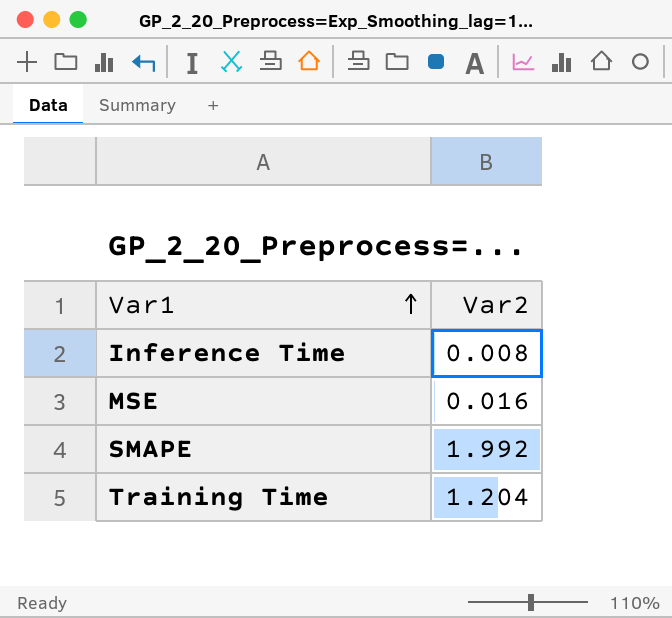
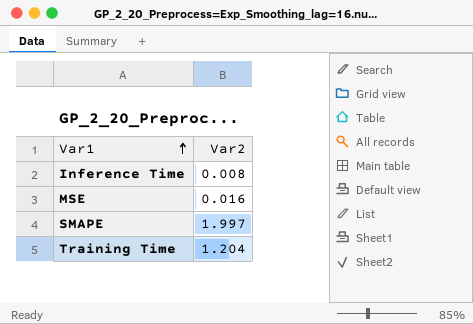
SMAPE | Var2: 1.992 -> 1.997

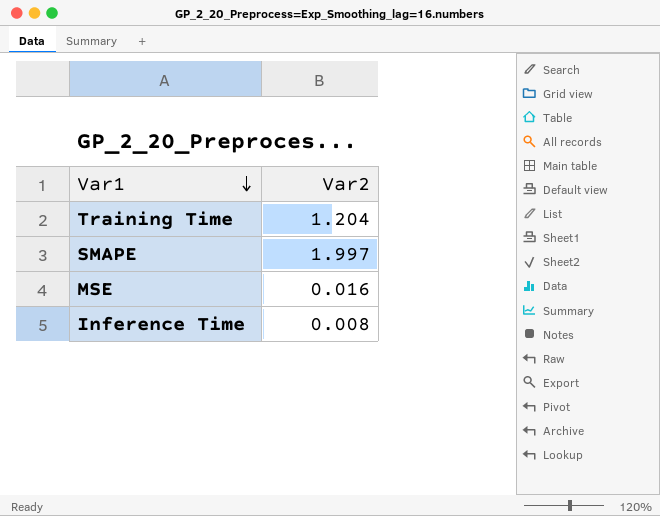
row order: Var1 ascending -> Var1 descending

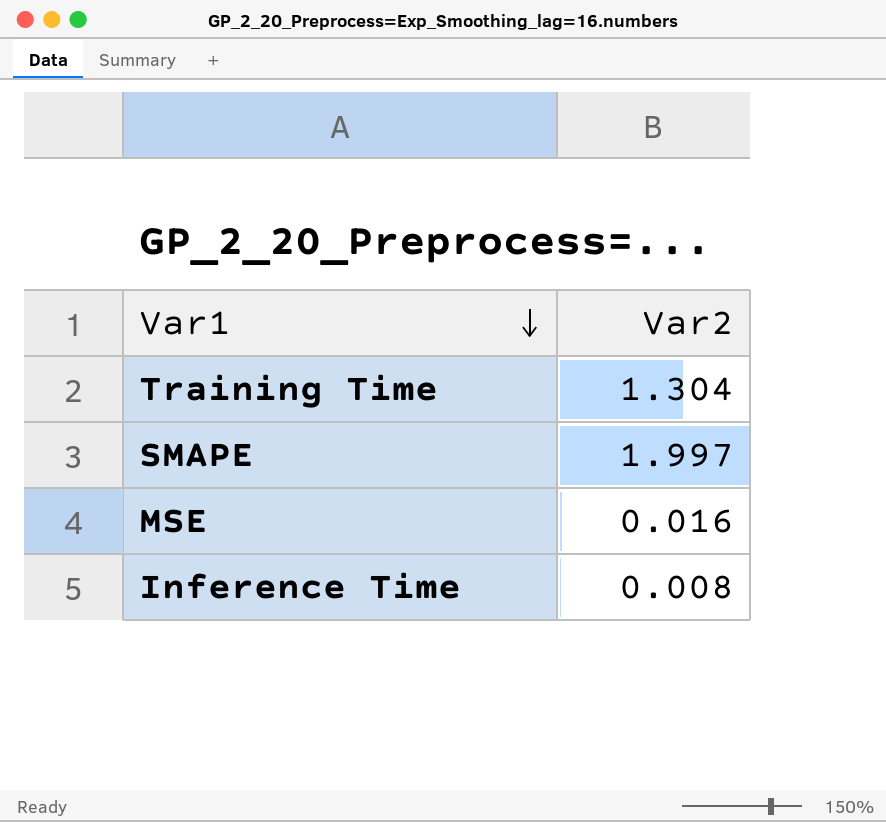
Training Time | Var2: 1.204 -> 1.304

